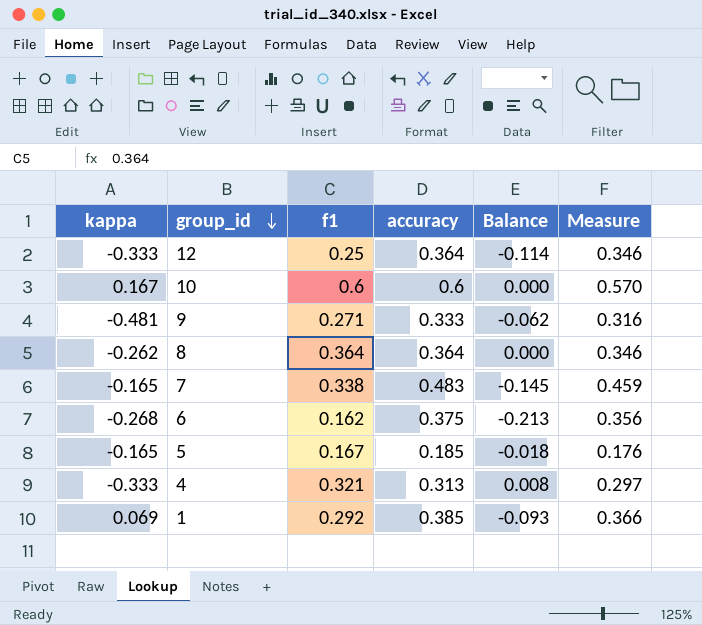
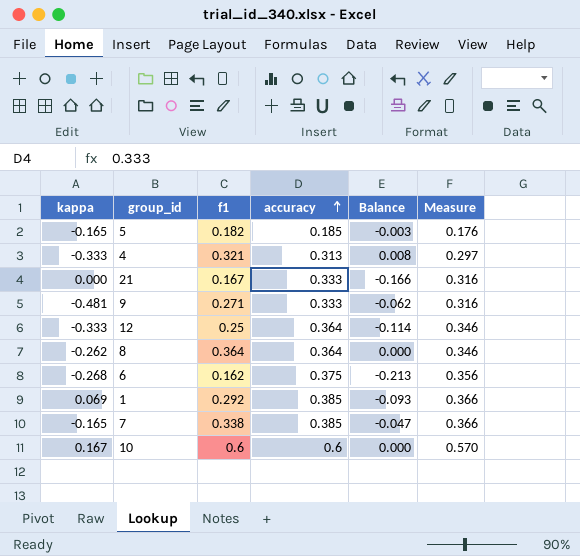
row order: group_id descending -> accuracy ascending
5 | f1: 0.167 -> 0.182
5 | Balance: -0.018 -> -0.003
row 21: none -> 0.000 | 0.167 | 0.333 | -0.166 | 0.316
7 | accuracy: 0.483 -> 0.385
7 | Balance: -0.145 -> -0.047
7 | Measure: 0.459 -> 0.366

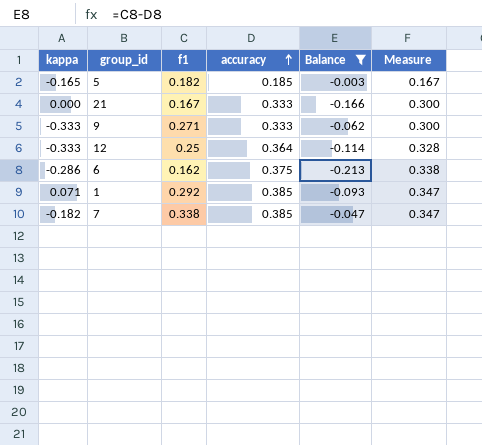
filter: none -> Balance <= -0.003
column Measure | formula: [accuracy] * 0.95 -> [accuracy] * 0.9
9 | kappa: -0.481 -> -0.333
6 | kappa: -0.268 -> -0.286
1 | kappa: 0.069 -> 0.071
7 | kappa: -0.165 -> -0.182

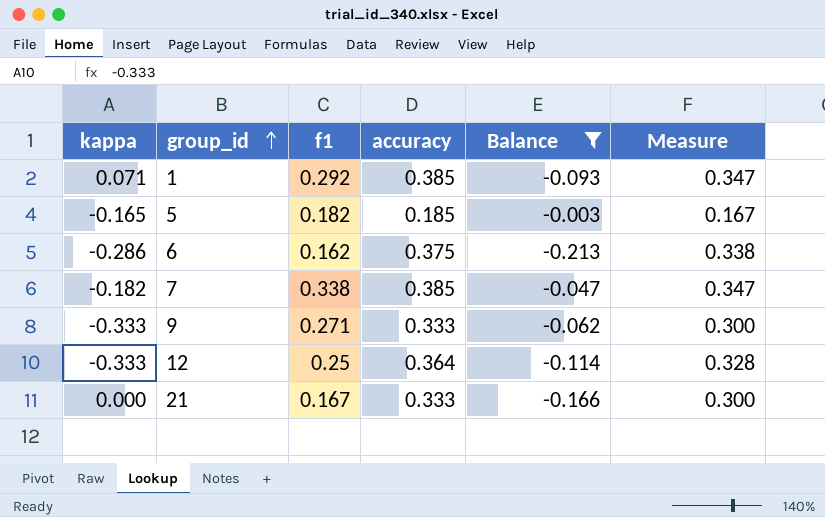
row order: accuracy ascending -> group_id ascending

